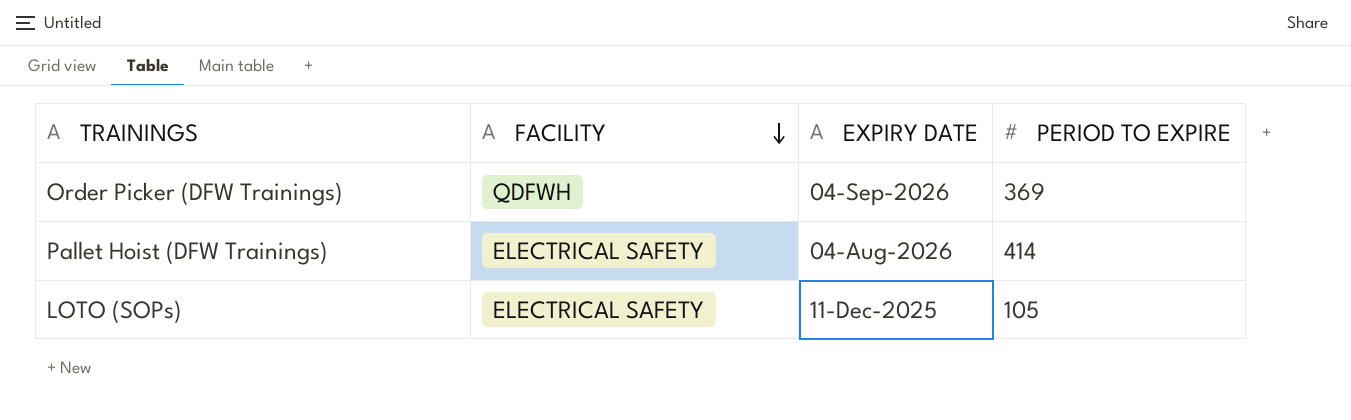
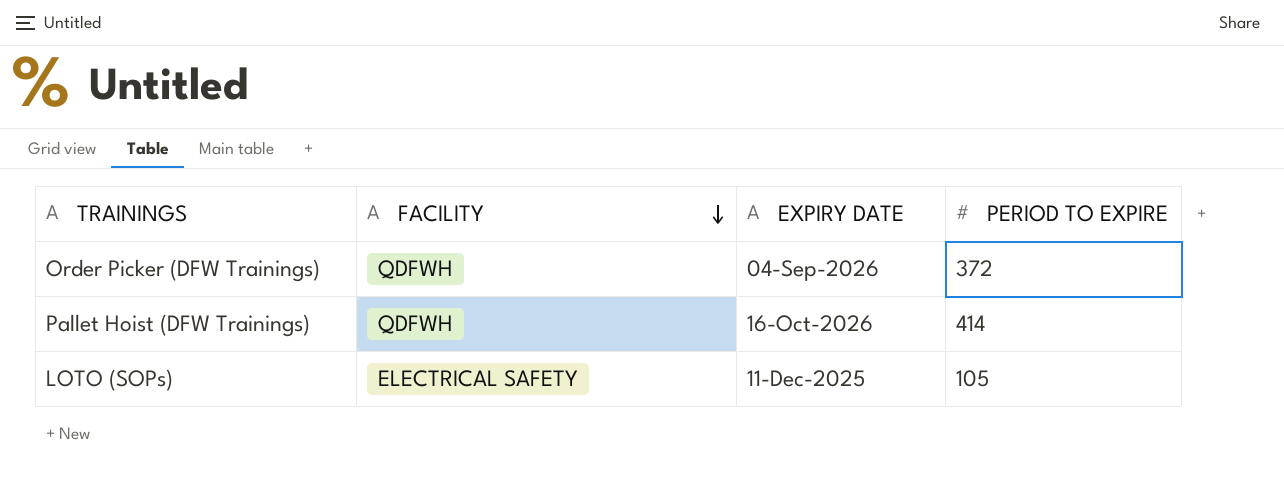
Order Picker (DFW Trainings) | PERIOD TO EXPIRE: 369 -> 372
Pallet Hoist (DFW Trainings) | FACILITY: ELECTRICAL SAFETY -> QDFWH
Pallet Hoist (DFW Trainings) | EXPIRY DATE: 04-Aug-2026 -> 16-Oct-2026

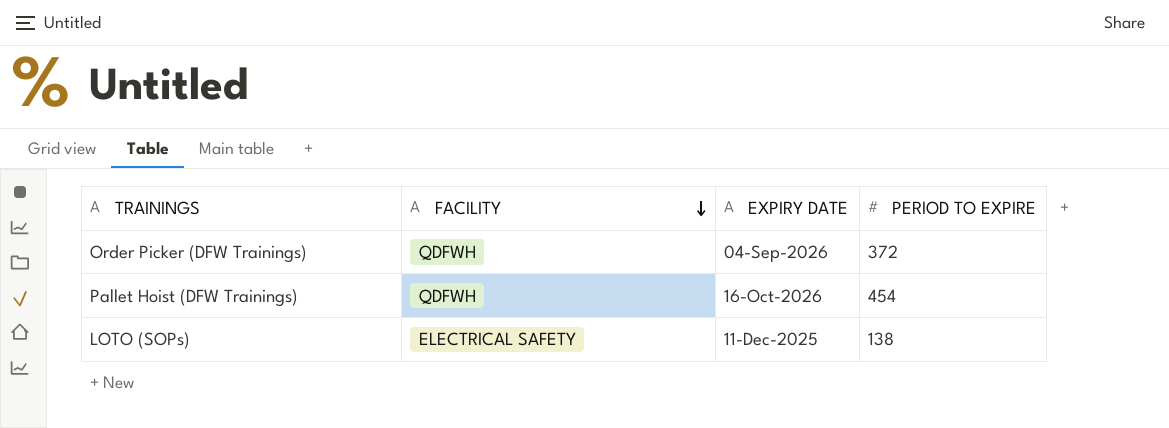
Pallet Hoist (DFW Trainings) | PERIOD TO EXPIRE: 414 -> 454
LOTO (SOPs) | PERIOD TO EXPIRE: 105 -> 138

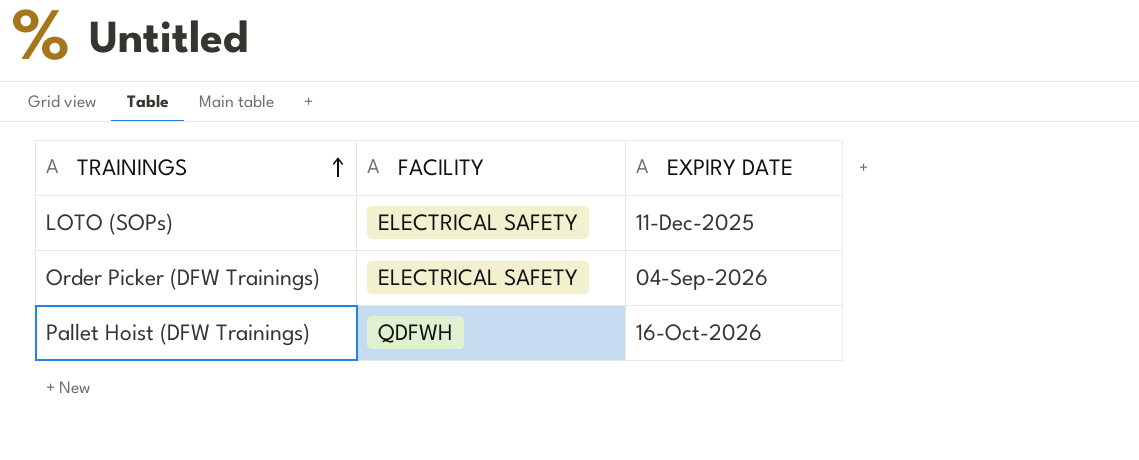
row order: FACILITY descending -> TRAININGS ascending
column PERIOD TO EXPIRE | position: 4 -> none
Order Picker (DFW Trainings) | FACILITY: QDFWH -> ELECTRICAL SAFETY

